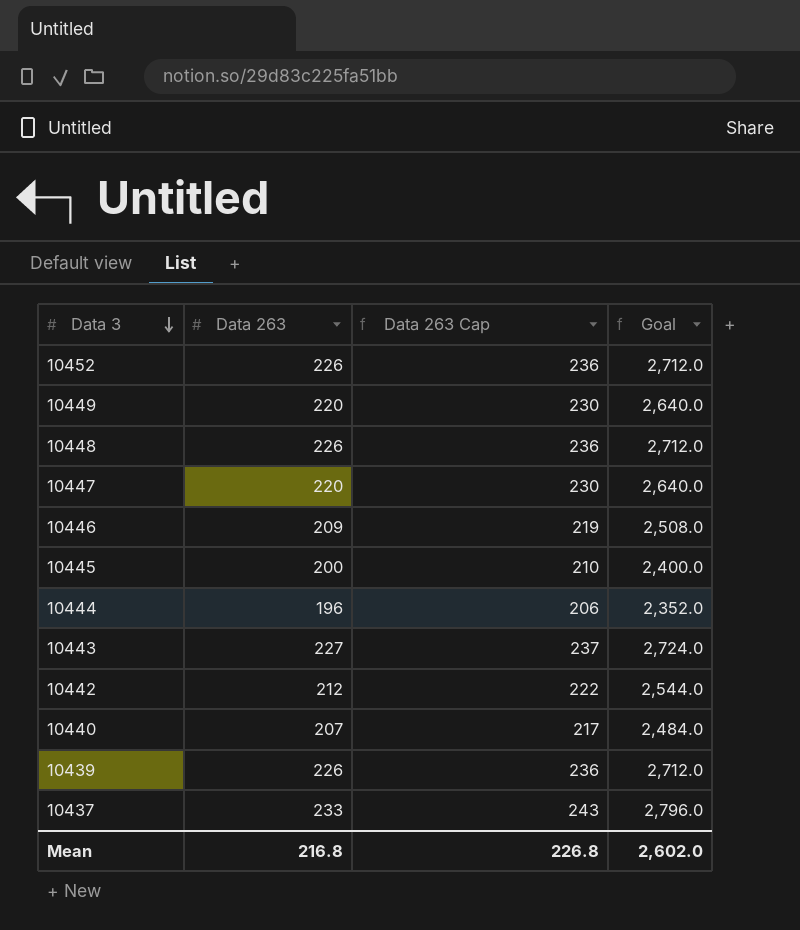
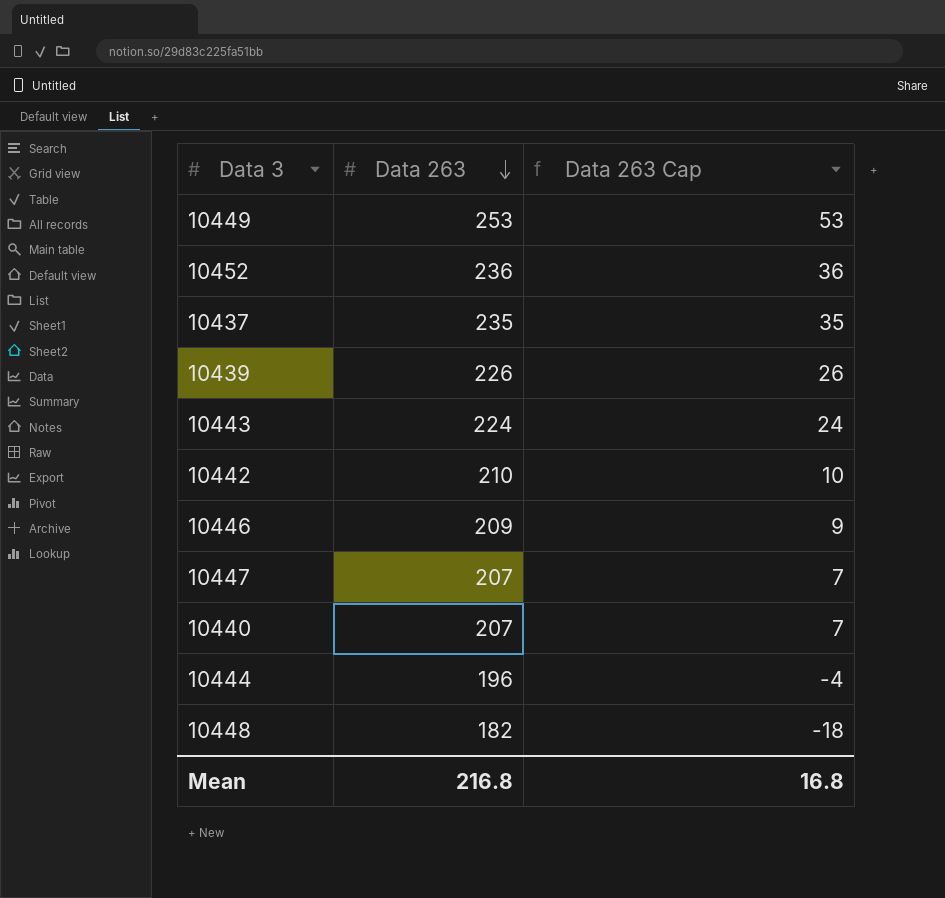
row order: Data 3 descending -> Data 263 descending
column Goal | formula: [Data 263] * 12 -> none
column Data 263 Cap | formula: [Data 263] + 10 -> [Data 263] - 200
row 10445: 200 | 210 | 2,400.0 -> none
10449 | Data 263: 220 -> 253
10452 | Data 263: 226 -> 236
10437 | Data 263: 233 -> 235
10443 | Data 263: 227 -> 224
10442 | Data 263: 212 -> 210
10447 | Data 263: 220 -> 207
10448 | Data 263: 226 -> 182
Mean | Data 263 Cap: 226.8 -> 16.8

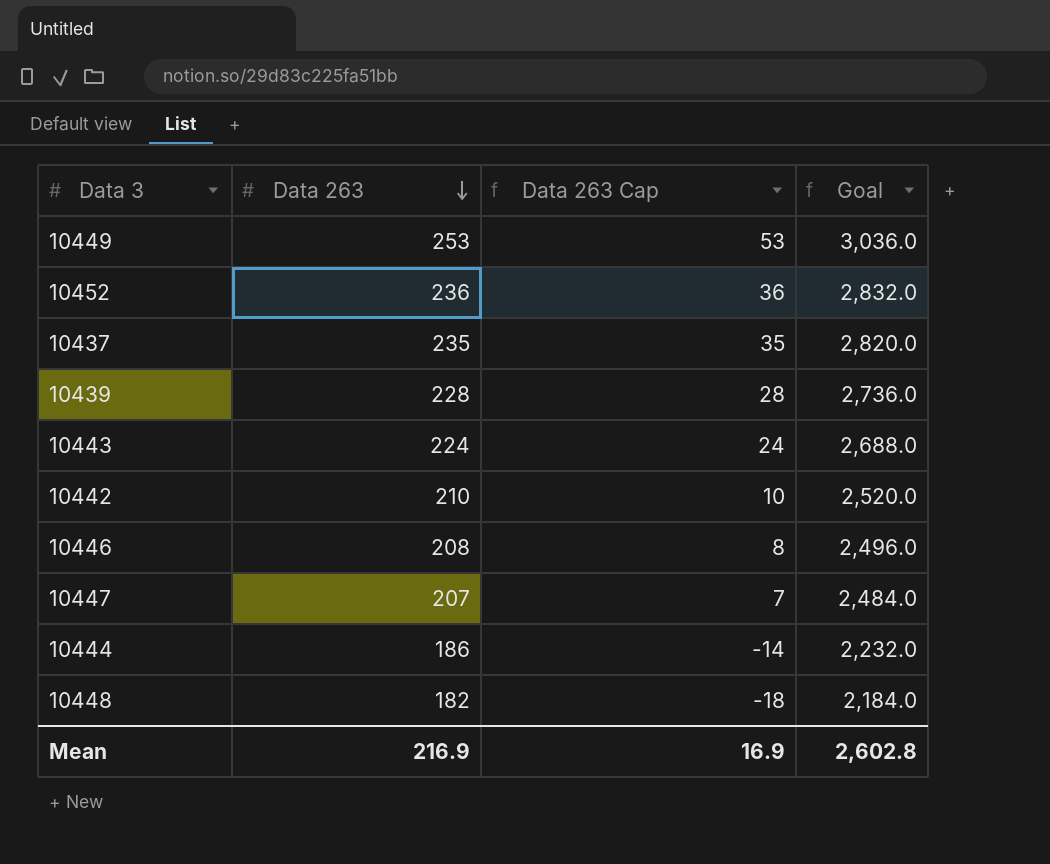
column Goal | formula: none -> [Data 263] * 12
row 10440: 207 | 7 -> none
10439 | Data 263: 226 -> 228
10439 | Data 263 Cap: 26 -> 28
10446 | Data 263: 209 -> 208
10446 | Data 263 Cap: 9 -> 8
10444 | Data 263: 196 -> 186
10444 | Data 263 Cap: -4 -> -14
Mean | Data 263: 216.8 -> 216.9
Mean | Data 263 Cap: 16.8 -> 16.9

